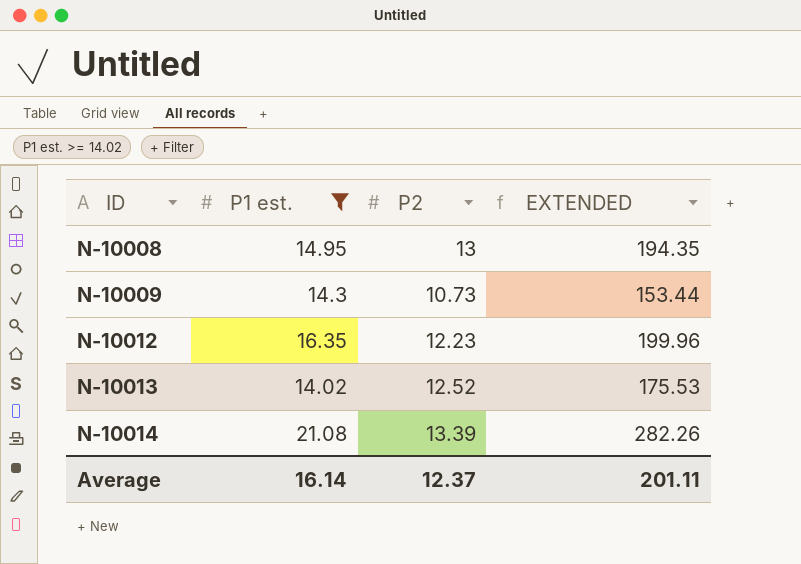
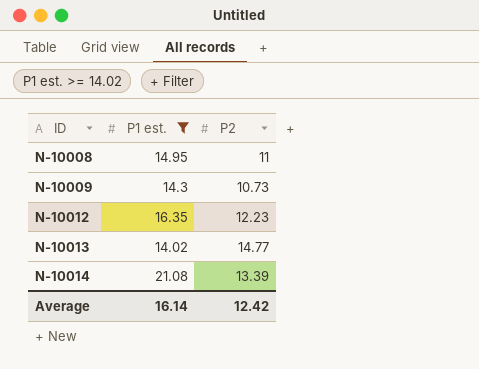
column EXTENDED | formula: [P1 est.] * [P2] -> none
N-10008 | P2: 13 -> 11
N-10013 | P2: 12.52 -> 14.77
Average | P2: 12.37 -> 12.42

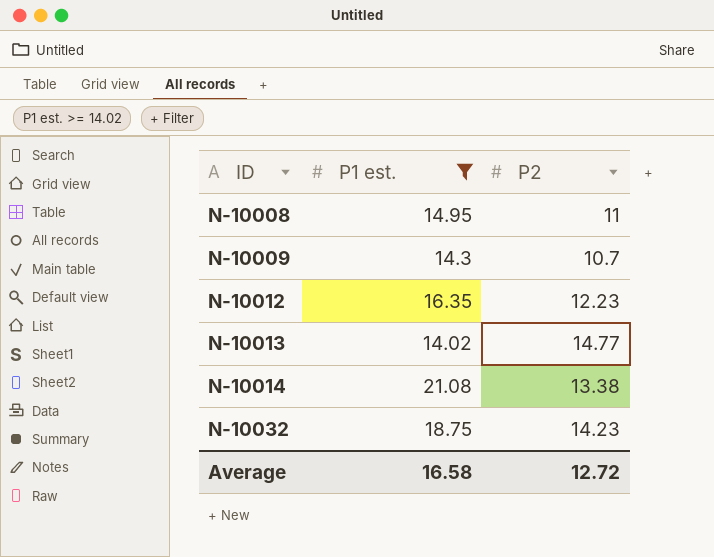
N-10009 | P2: 10.73 -> 10.7
N-10014 | P2: 13.39 -> 13.38
row N-10032: none -> 18.75 | 14.23
Average | P1 est.: 16.14 -> 16.58
Average | P2: 12.42 -> 12.72

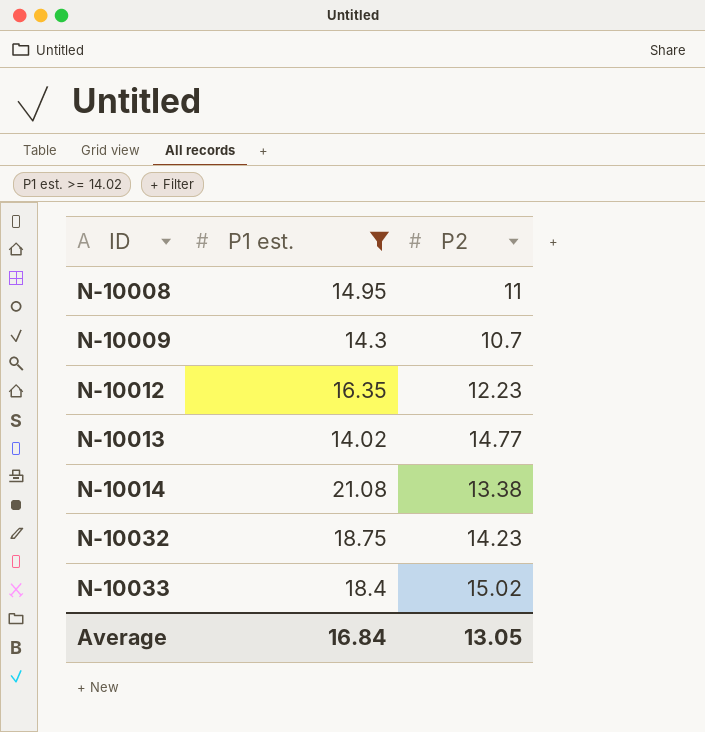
row N-10033: none -> 18.4 | 15.02
Average | P1 est.: 16.58 -> 16.84
Average | P2: 12.72 -> 13.05

